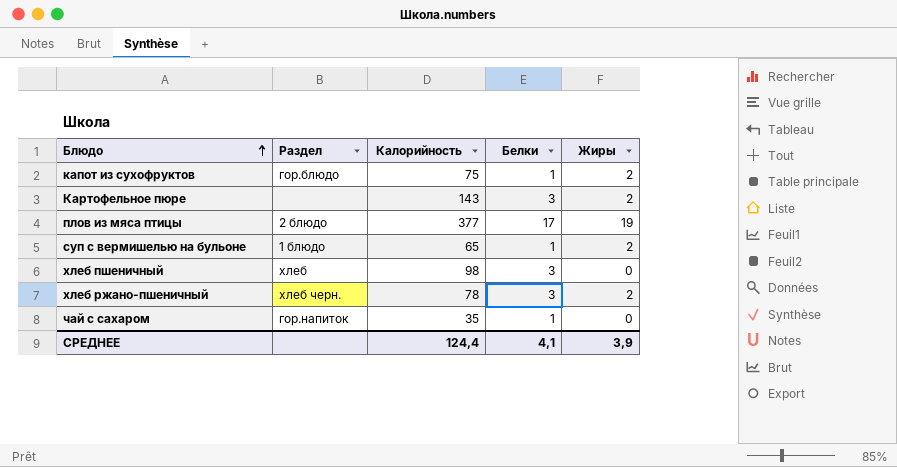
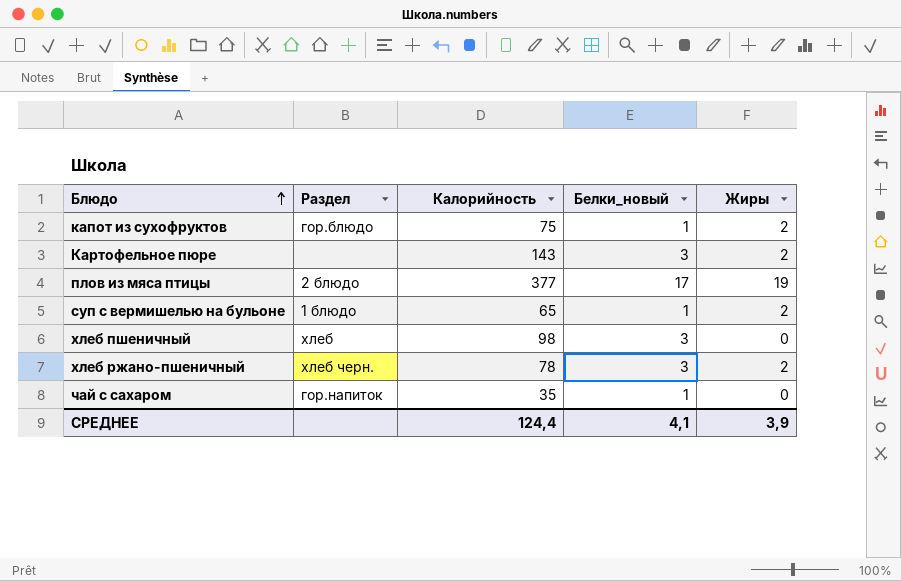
column name: Белки -> Белки_новый

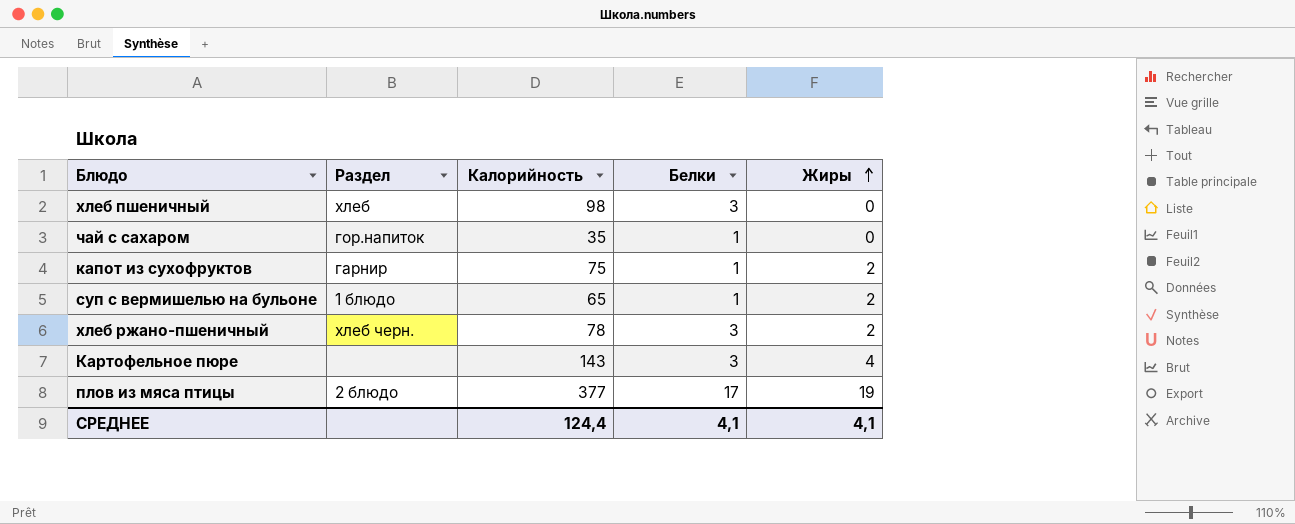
row order: Блюдо ascending -> Жиры ascending
column name: Белки_новый -> Белки
капот из сухофруктов | Раздел: гор.блюдо -> гарнир
Картофельное пюре | Жиры: 2 -> 4
СРЕДНЕЕ | Жиры: 3,9 -> 4,1

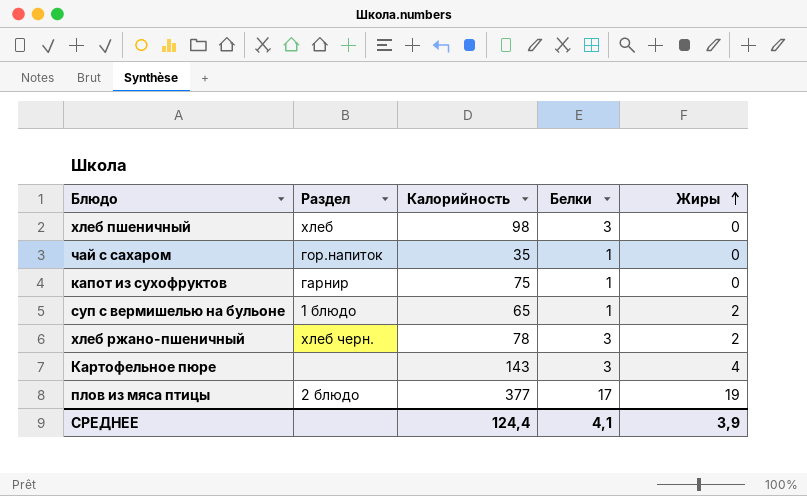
капот из сухофруктов | Жиры: 2 -> 0
СРЕДНЕЕ | Жиры: 4,1 -> 3,9

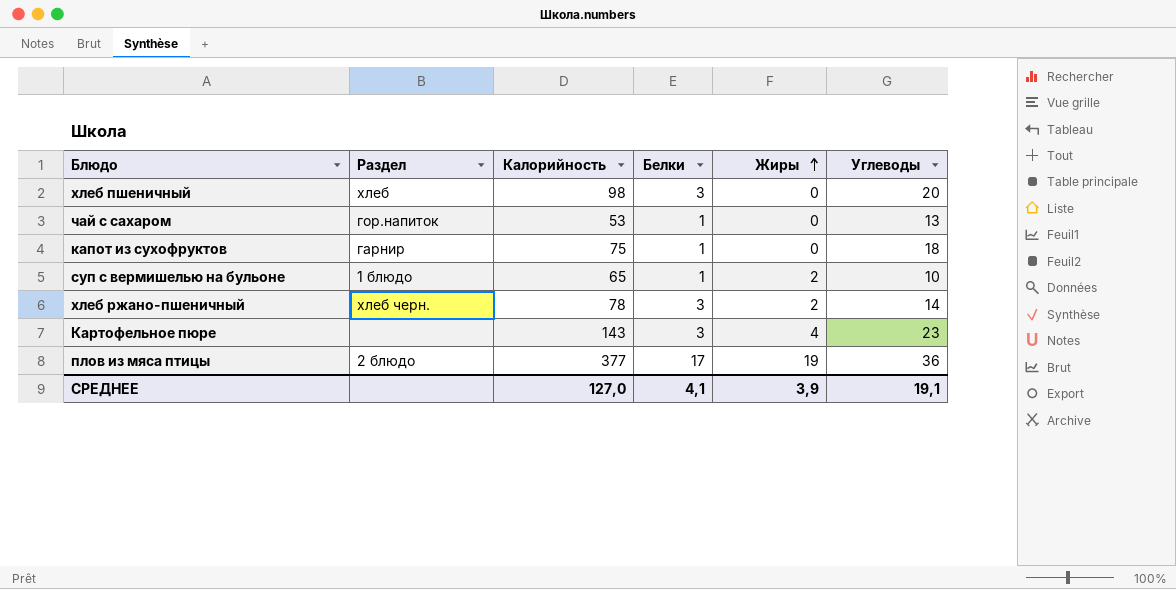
column Углеводы | position: none -> 6
чай с сахаром | Калорийность: 35 -> 53
СРЕДНЕЕ | Калорийность: 124,4 -> 127,0

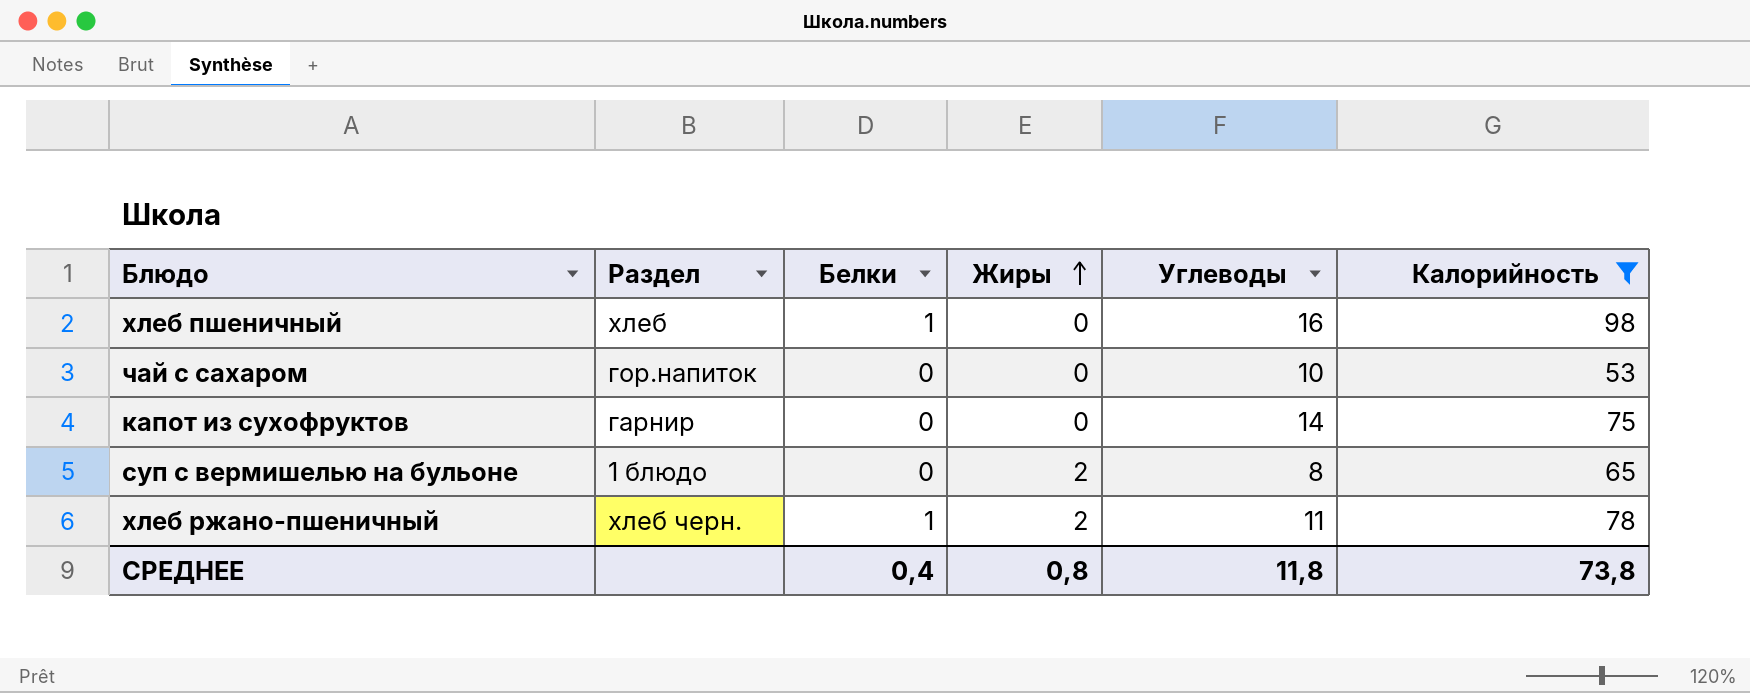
filter: none -> Калорийность <= 98
column Калорийность | position: 3 -> 6
хлеб пшеничный | Белки: 3 -> 1
хлеб пшеничный | Углеводы: 20 -> 16
чай с сахаром | Белки: 1 -> 0
чай с сахаром | Углеводы: 13 -> 10
капот из сухофруктов | Белки: 1 -> 0
капот из сухофруктов | Углеводы: 18 -> 14
суп с вермишелью на бульоне | Белки: 1 -> 0
суп с вермишелью на бульоне | Углеводы: 10 -> 8
хлеб ржано-пшеничный | Белки: 3 -> 1
хлеб ржано-пшеничный | Углеводы: 14 -> 11
СРЕДНЕЕ | Белки: 4,1 -> 0,4
СРЕДНЕЕ | Жиры: 3,9 -> 0,8
СРЕДНЕЕ | Углеводы: 19,1 -> 11,8
СРЕДНЕЕ | Калорийность: 127,0 -> 73,8

